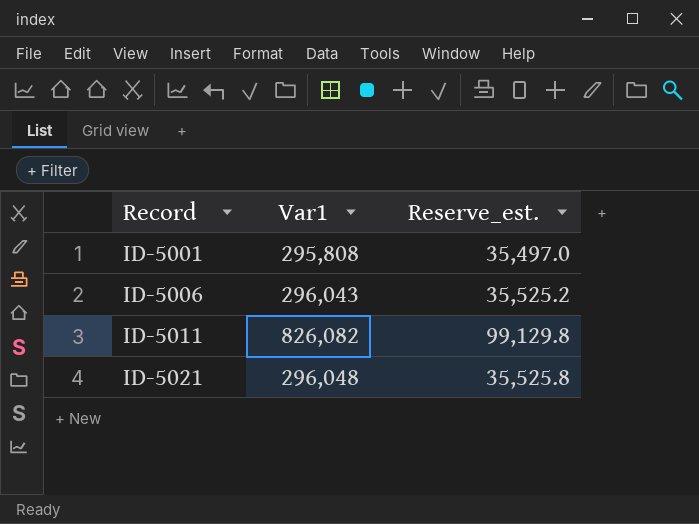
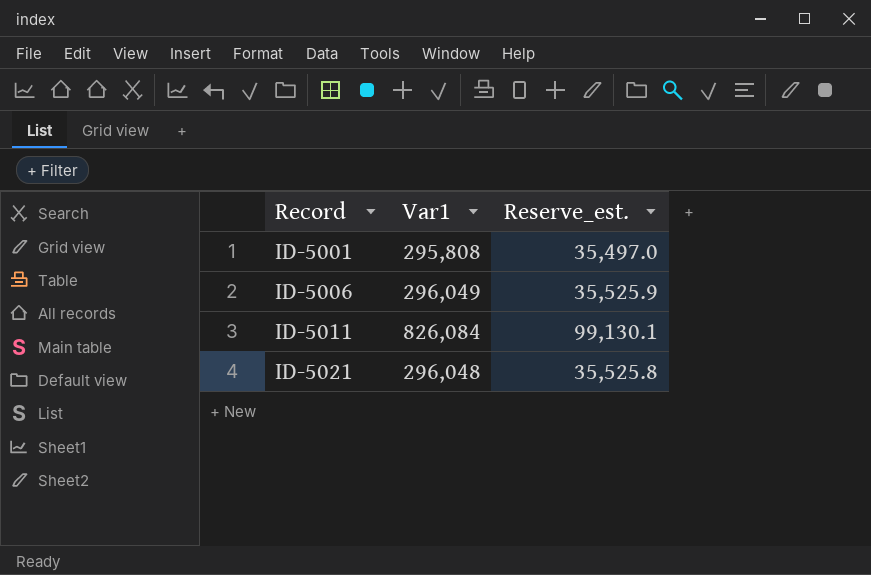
ID-5006 | Var1: 296,043 -> 296,049
ID-5006 | Reserve_est.: 35,525.2 -> 35,525.9
ID-5011 | Var1: 826,082 -> 826,084
ID-5011 | Reserve_est.: 99,129.8 -> 99,130.1

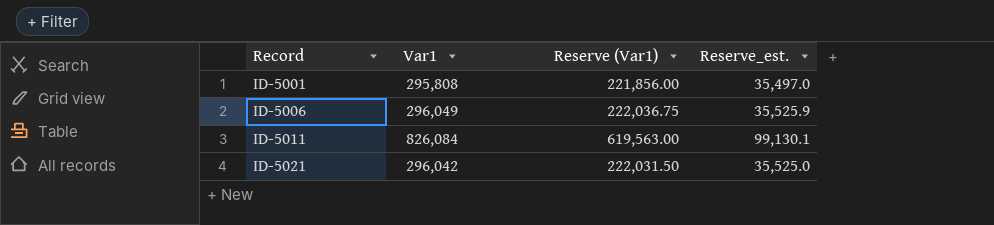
column Reserve (Var1) | formula: none -> [Var1] * 0.75
ID-5021 | Var1: 296,048 -> 296,042
ID-5021 | Reserve_est.: 35,525.8 -> 35,525.0

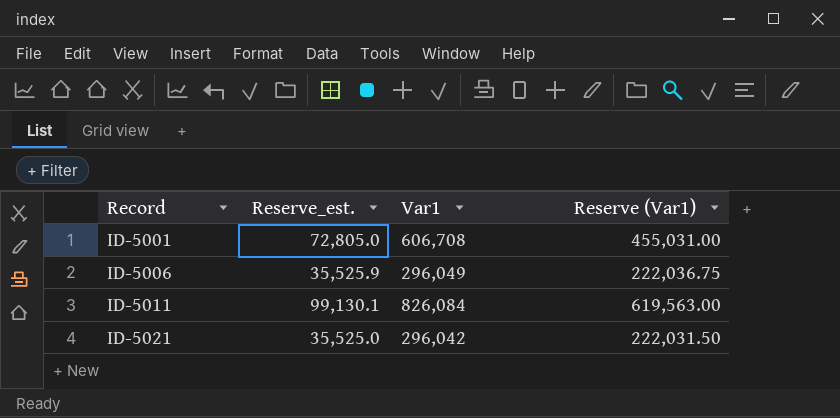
column Reserve_est. | position: 4 -> 2
ID-5001 | Reserve_est.: 35,497.0 -> 72,805.0
ID-5001 | Var1: 295,808 -> 606,708
ID-5001 | Reserve (Var1): 221,856.00 -> 455,031.00

